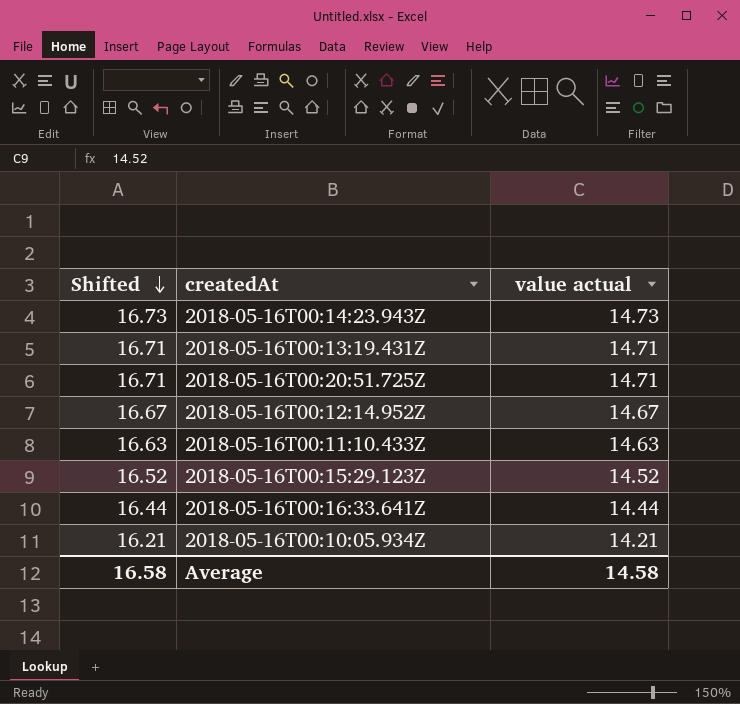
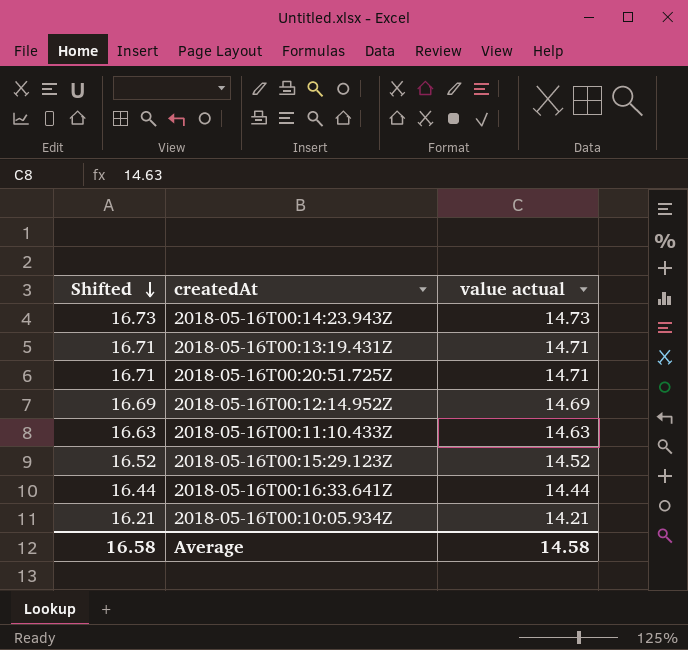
2018-05-16T00:12:14.952Z | Shifted: 16.67 -> 16.69
2018-05-16T00:12:14.952Z | value actual: 14.67 -> 14.69

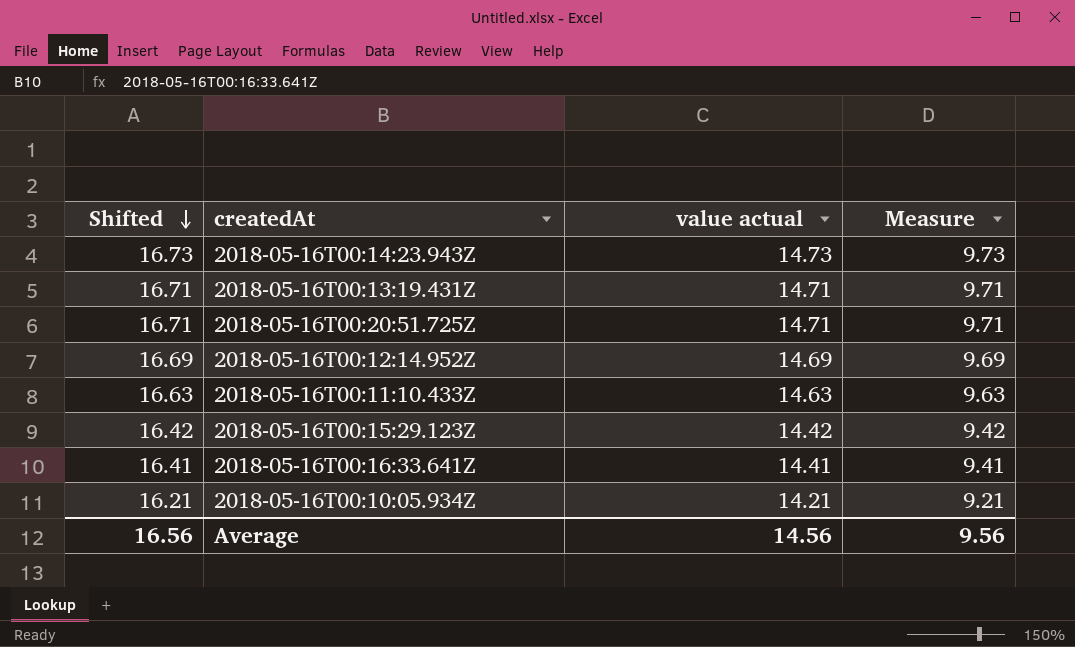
column Measure | formula: none -> [value actual] - 5
2018-05-16T00:15:29.123Z | Shifted: 16.52 -> 16.42
2018-05-16T00:15:29.123Z | value actual: 14.52 -> 14.42
2018-05-16T00:16:33.641Z | Shifted: 16.44 -> 16.41
2018-05-16T00:16:33.641Z | value actual: 14.44 -> 14.41
Average | Shifted: 16.58 -> 16.56
Average | value actual: 14.58 -> 14.56

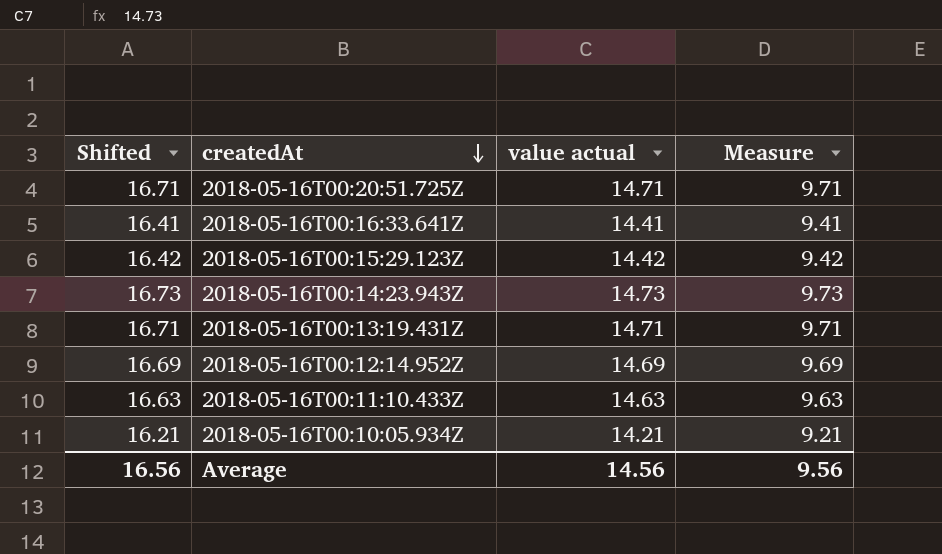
row order: Shifted descending -> createdAt descending

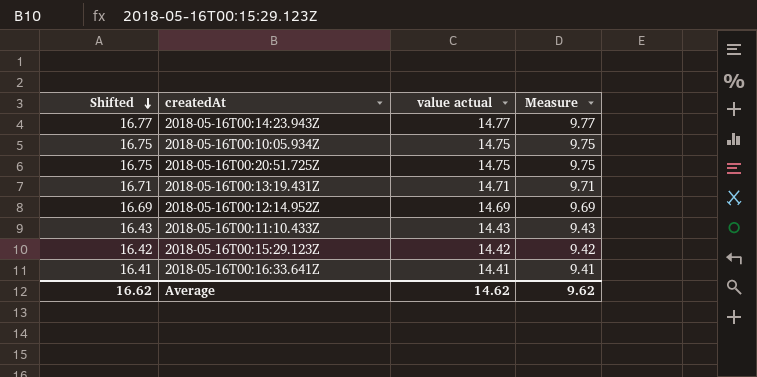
row order: createdAt descending -> Shifted descending
2018-05-16T00:14:23.943Z | Shifted: 16.73 -> 16.77
2018-05-16T00:14:23.943Z | value actual: 14.73 -> 14.77
2018-05-16T00:14:23.943Z | Measure: 9.73 -> 9.77
2018-05-16T00:10:05.934Z | Shifted: 16.21 -> 16.75
2018-05-16T00:10:05.934Z | value actual: 14.21 -> 14.75
2018-05-16T00:10:05.934Z | Measure: 9.21 -> 9.75
2018-05-16T00:20:51.725Z | Shifted: 16.71 -> 16.75
2018-05-16T00:20:51.725Z | value actual: 14.71 -> 14.75
2018-05-16T00:20:51.725Z | Measure: 9.71 -> 9.75
2018-05-16T00:11:10.433Z | Shifted: 16.63 -> 16.43
2018-05-16T00:11:10.433Z | value actual: 14.63 -> 14.43
2018-05-16T00:11:10.433Z | Measure: 9.63 -> 9.43
Average | Shifted: 16.56 -> 16.62
Average | value actual: 14.56 -> 14.62
Average | Measure: 9.56 -> 9.62

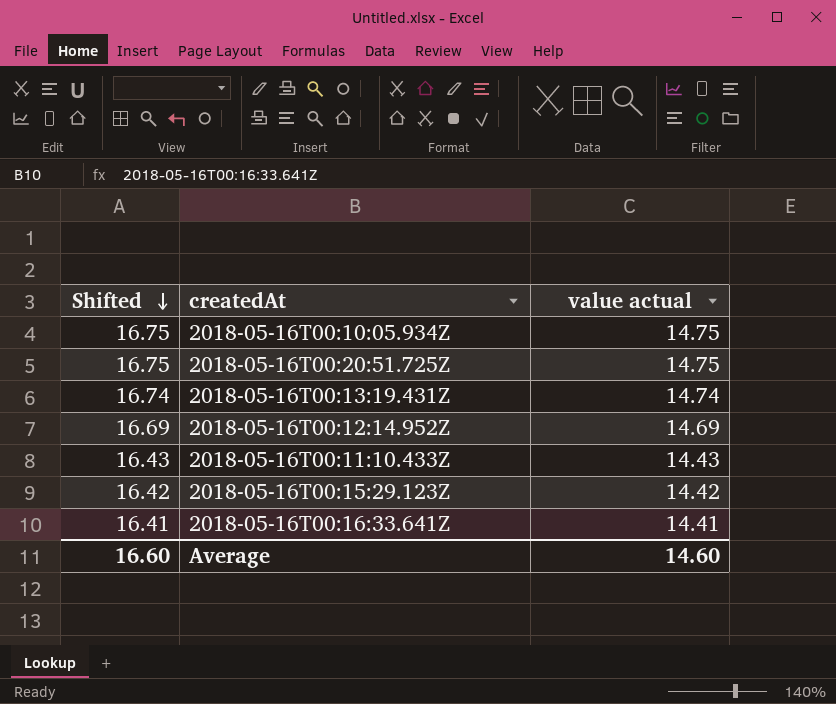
column Measure | formula: [value actual] - 5 -> none
row 2018-05-16T00:14:23.943Z: 16.77 | 14.77 | 9.77 -> none
2018-05-16T00:13:19.431Z | Shifted: 16.71 -> 16.74
2018-05-16T00:13:19.431Z | value actual: 14.71 -> 14.74
Average | Shifted: 16.62 -> 16.60
Average | value actual: 14.62 -> 14.60

